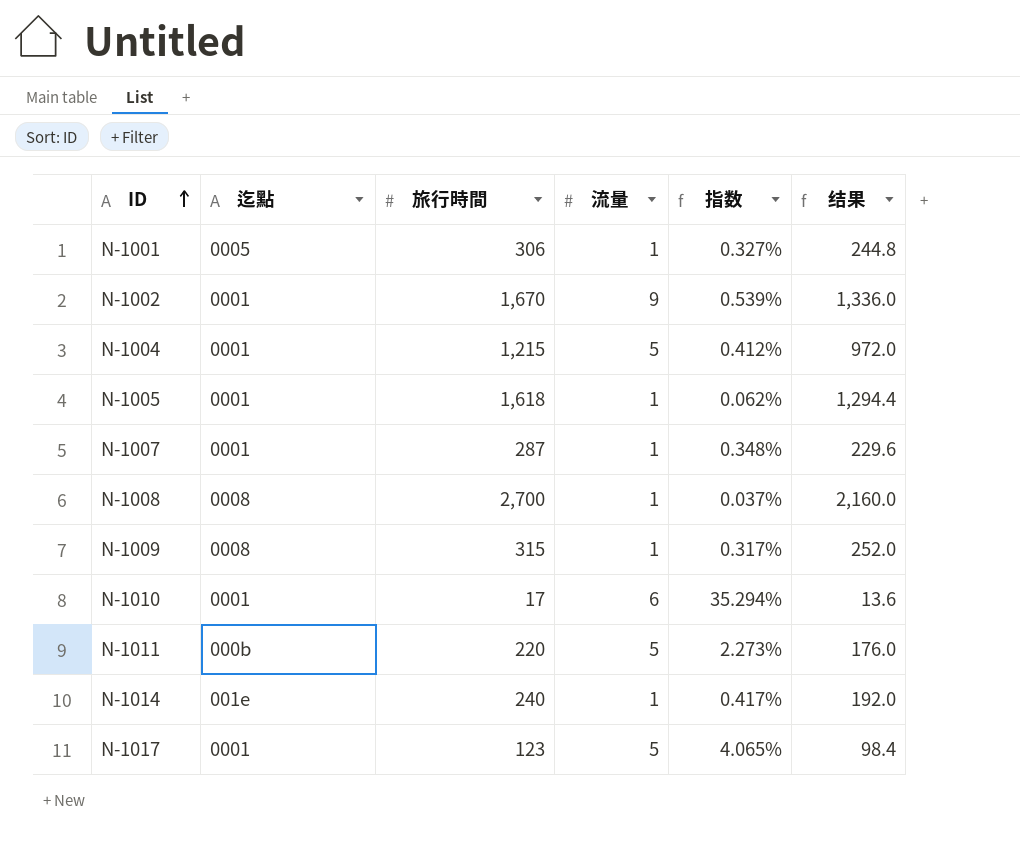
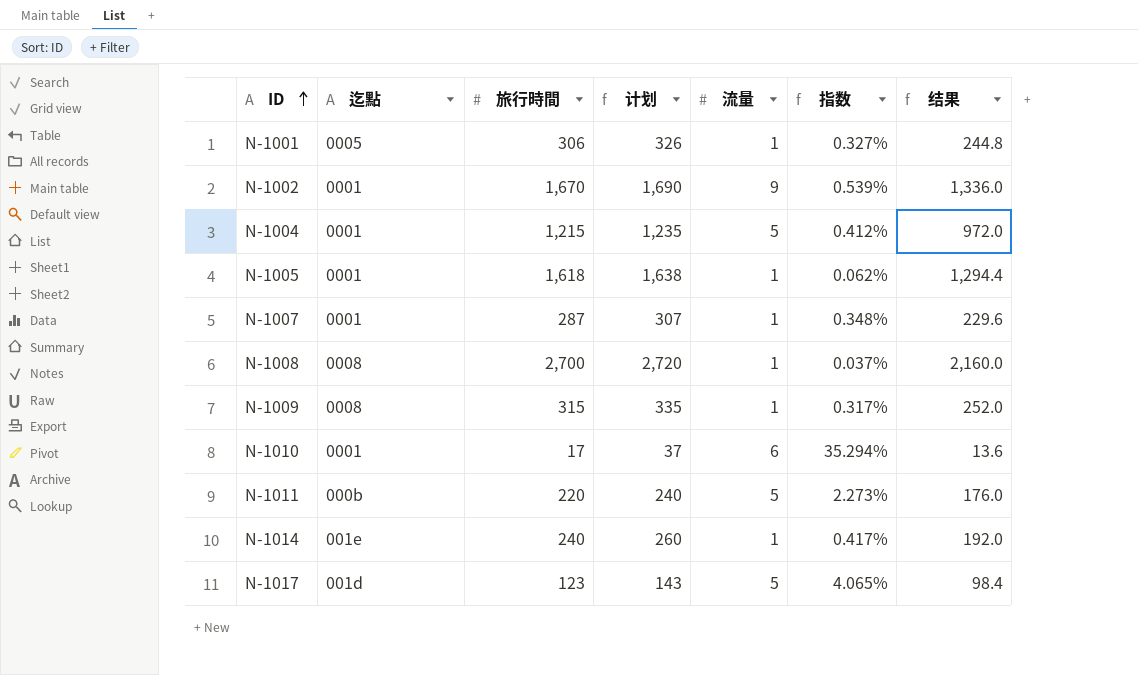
column 计划 | formula: none -> [旅行時間] + 20
N-1017 | 迄點: 0001 -> 001d

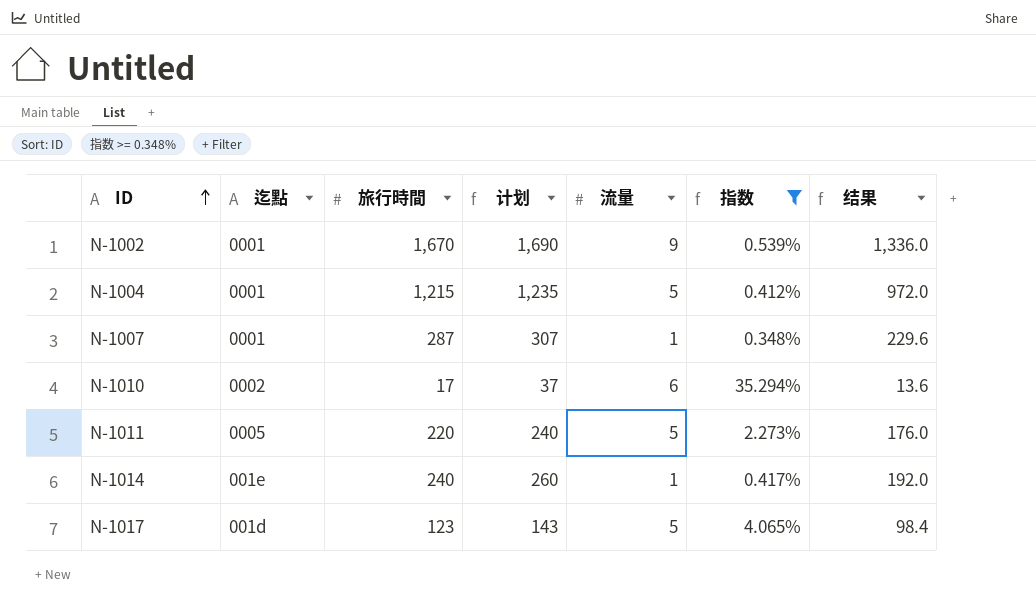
filter: none -> 指数 >= 0.348%
N-1010 | 迄點: 0001 -> 0002
N-1011 | 迄點: 000b -> 0005

